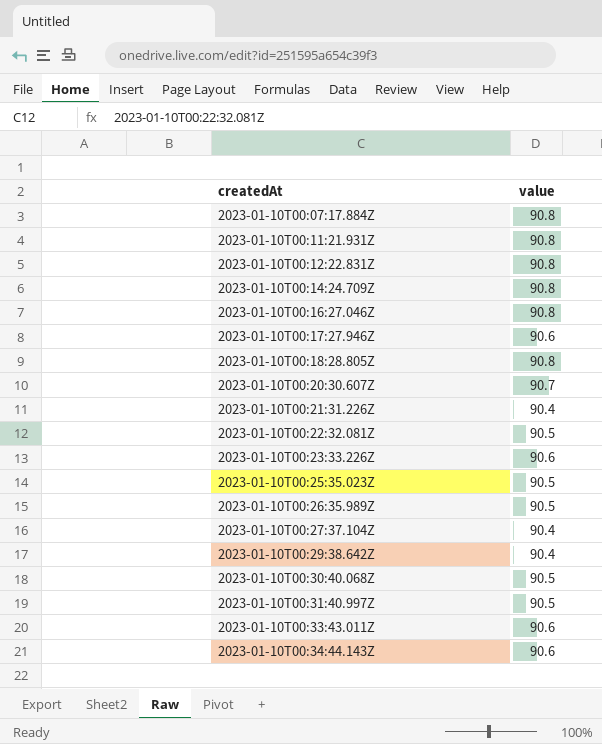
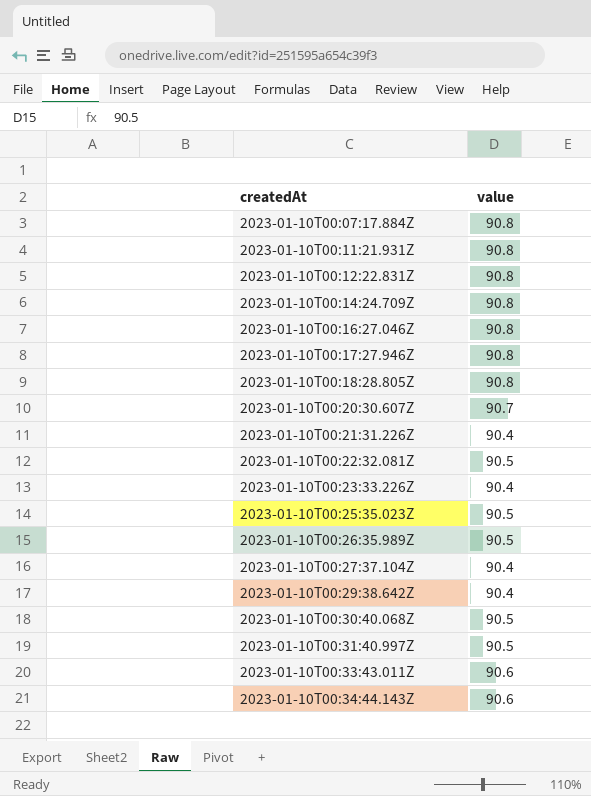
2023-01-10T00:17:27.946Z | value: 90.6 -> 90.8
2023-01-10T00:23:33.226Z | value: 90.6 -> 90.4

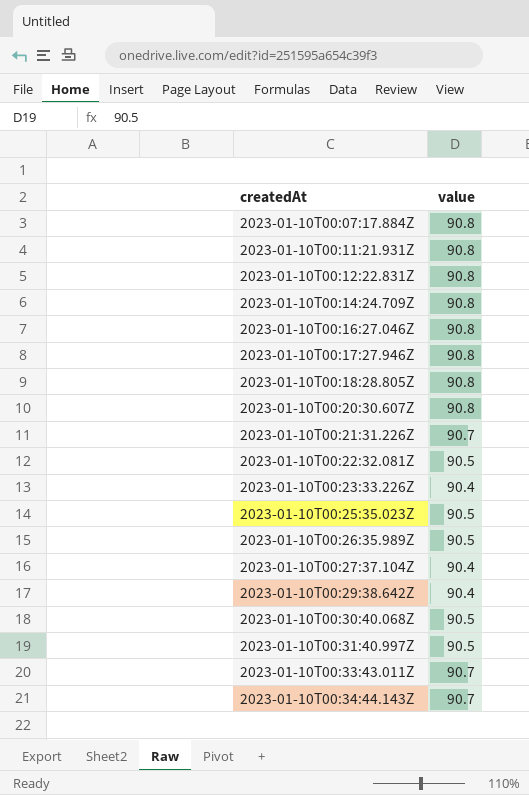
2023-01-10T00:20:30.607Z | value: 90.7 -> 90.8
2023-01-10T00:21:31.226Z | value: 90.4 -> 90.7
2023-01-10T00:33:43.011Z | value: 90.6 -> 90.7
2023-01-10T00:34:44.143Z | value: 90.6 -> 90.7

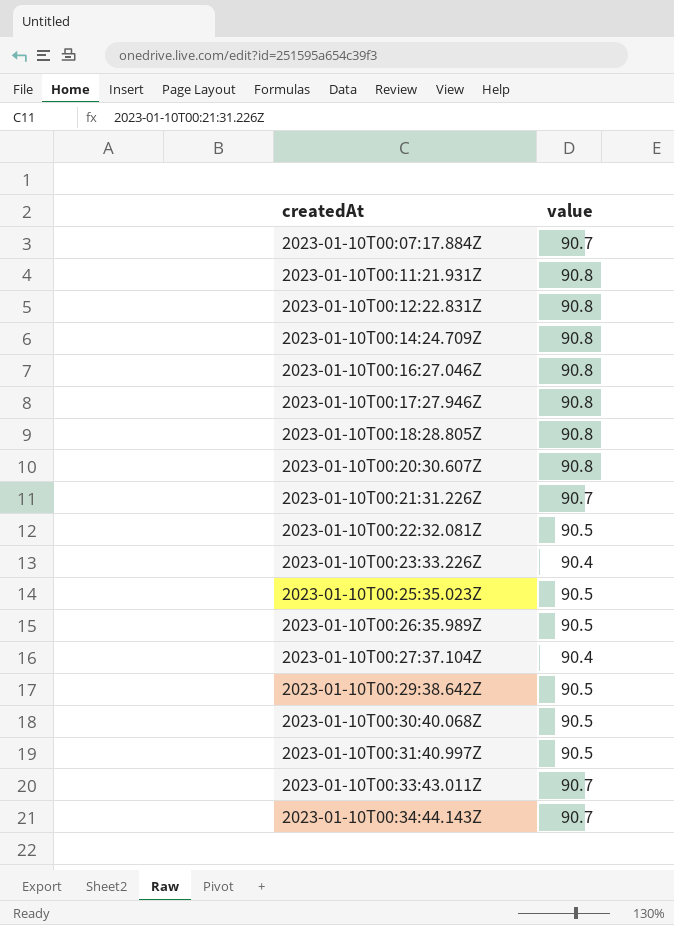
2023-01-10T00:07:17.884Z | value: 90.8 -> 90.7
2023-01-10T00:29:38.642Z | value: 90.4 -> 90.5

